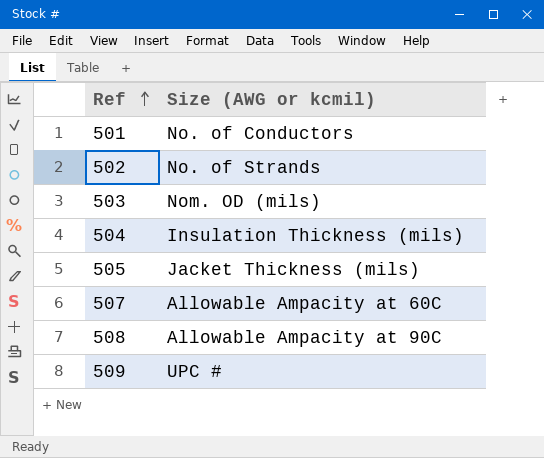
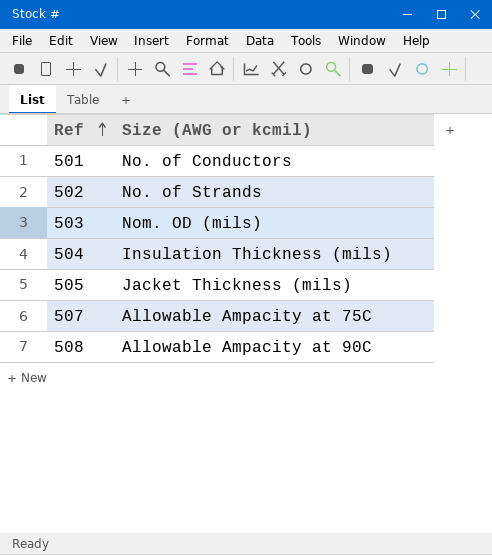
row 509: UPC # -> none
507 | Size (AWG or kcmil): Allowable Ampacity at 60C -> Allowable Ampacity at 75C

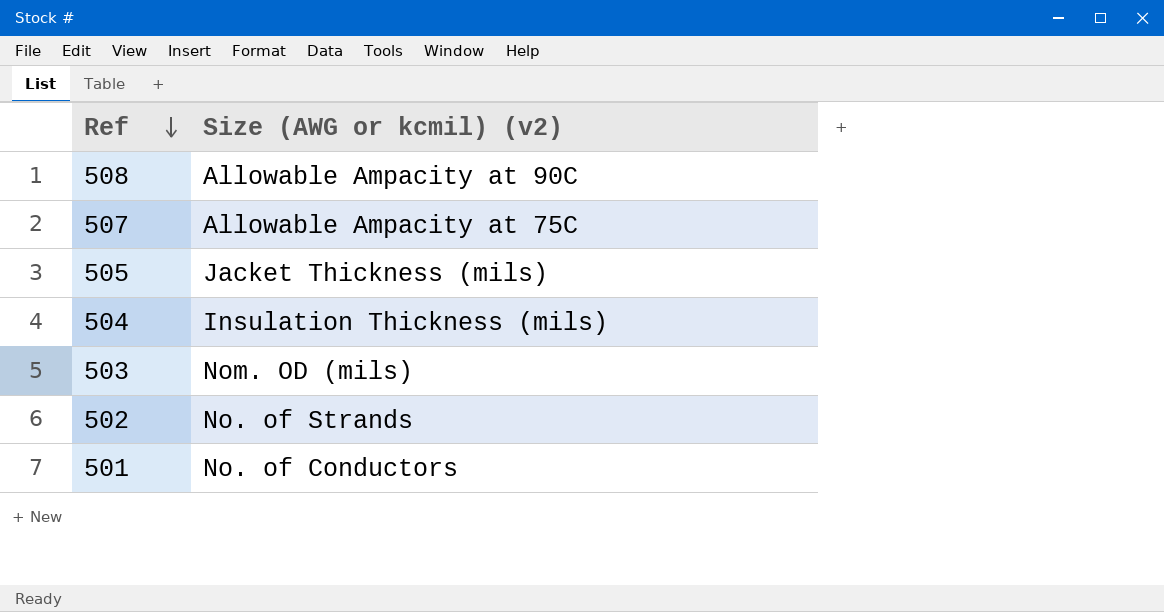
row order: Ref ascending -> Ref descending
column name: Size (AWG or kcmil) -> Size (AWG or kcmil) (v2)

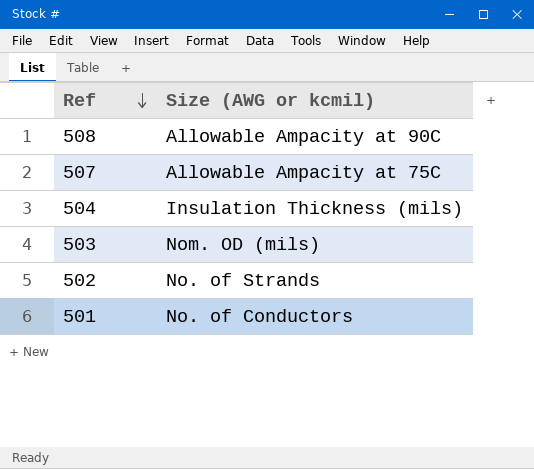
column name: Size (AWG or kcmil) (v2) -> Size (AWG or kcmil)
row 505: Jacket Thickness (mils) -> none

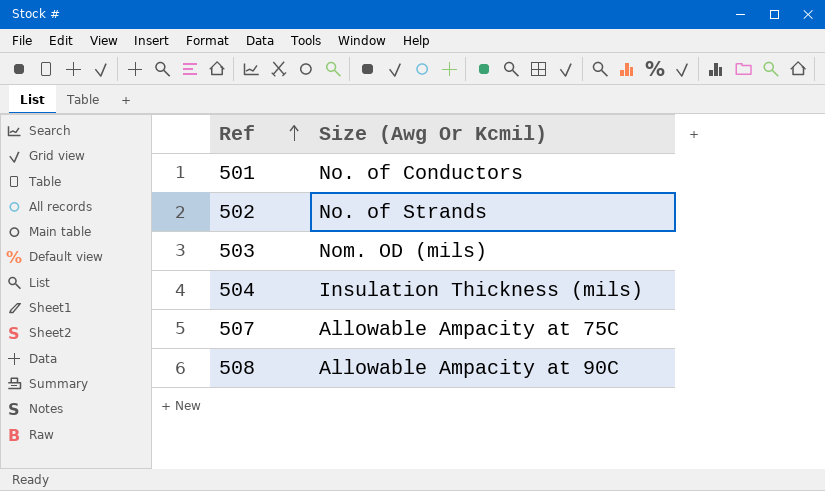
row order: Ref descending -> Ref ascending
column name: Size (AWG or kcmil) -> Size (Awg Or Kcmil)

